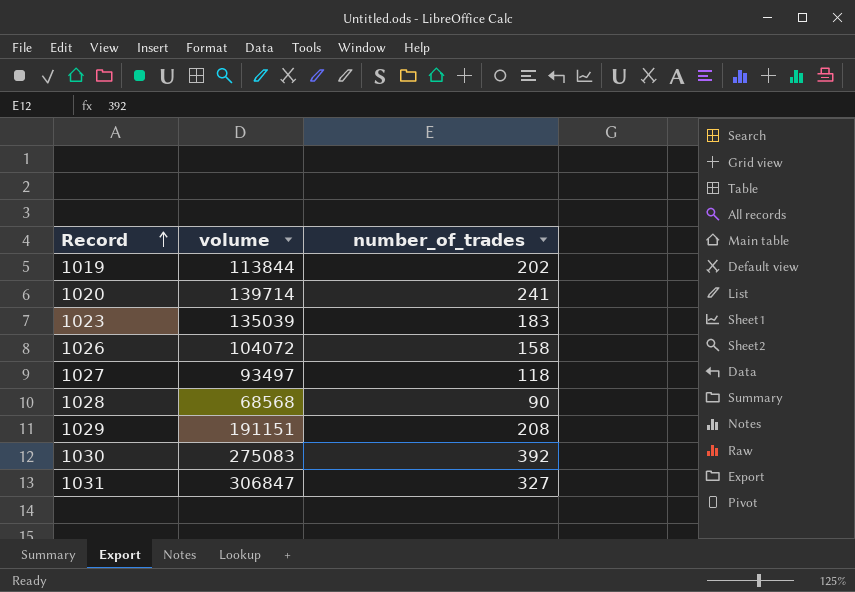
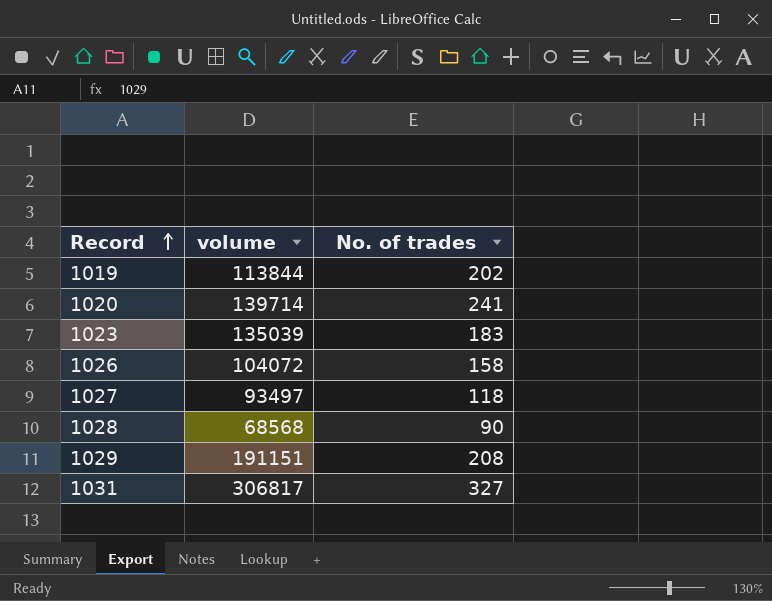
column name: number_of_trades -> No. of trades
row 1030: 275083 | 392 -> none
1031 | volume: 306847 -> 306817

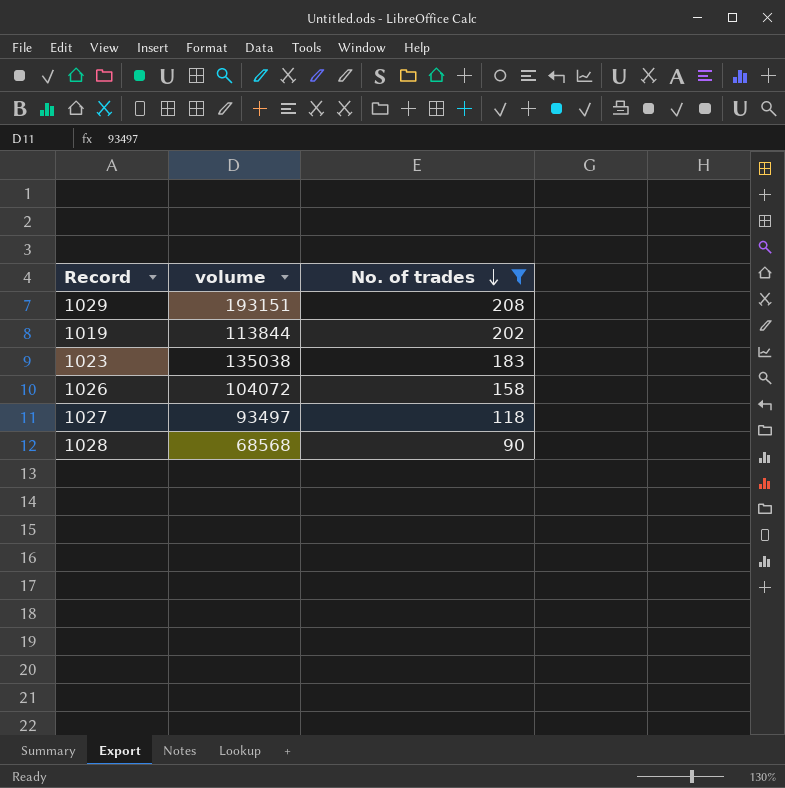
filter: none -> No. of trades <= 208
row order: Record ascending -> No. of trades descending
1029 | volume: 191151 -> 193151
1023 | volume: 135039 -> 135038

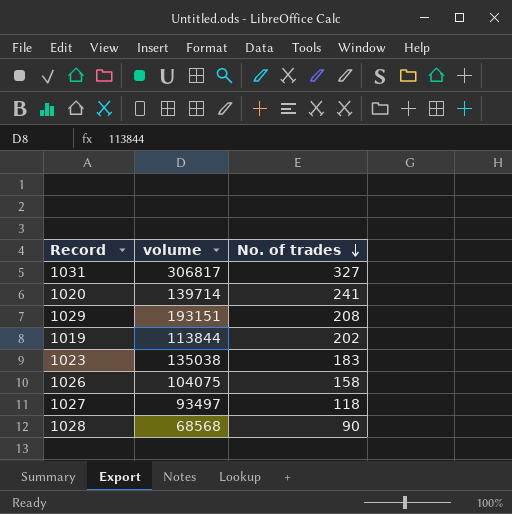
filter: No. of trades <= 208 -> none
1026 | volume: 104072 -> 104075

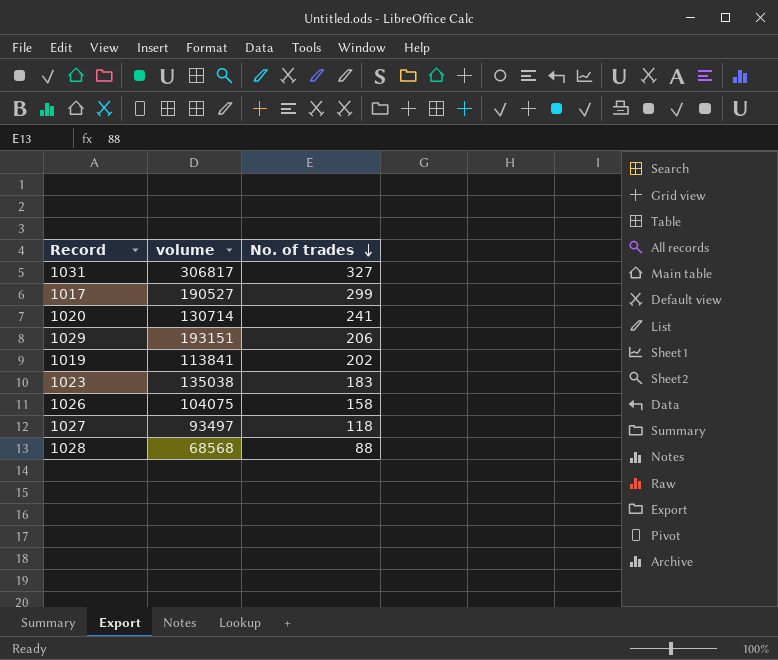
row 1017: none -> 190527 | 299
1020 | volume: 139714 -> 130714
1029 | No. of trades: 208 -> 206
1019 | volume: 113844 -> 113841
1028 | No. of trades: 90 -> 88

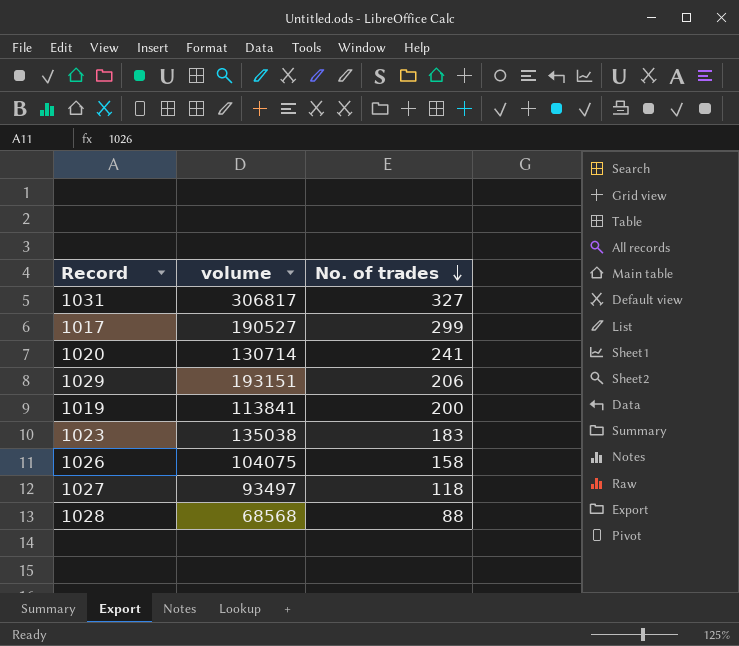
1019 | No. of trades: 202 -> 200

